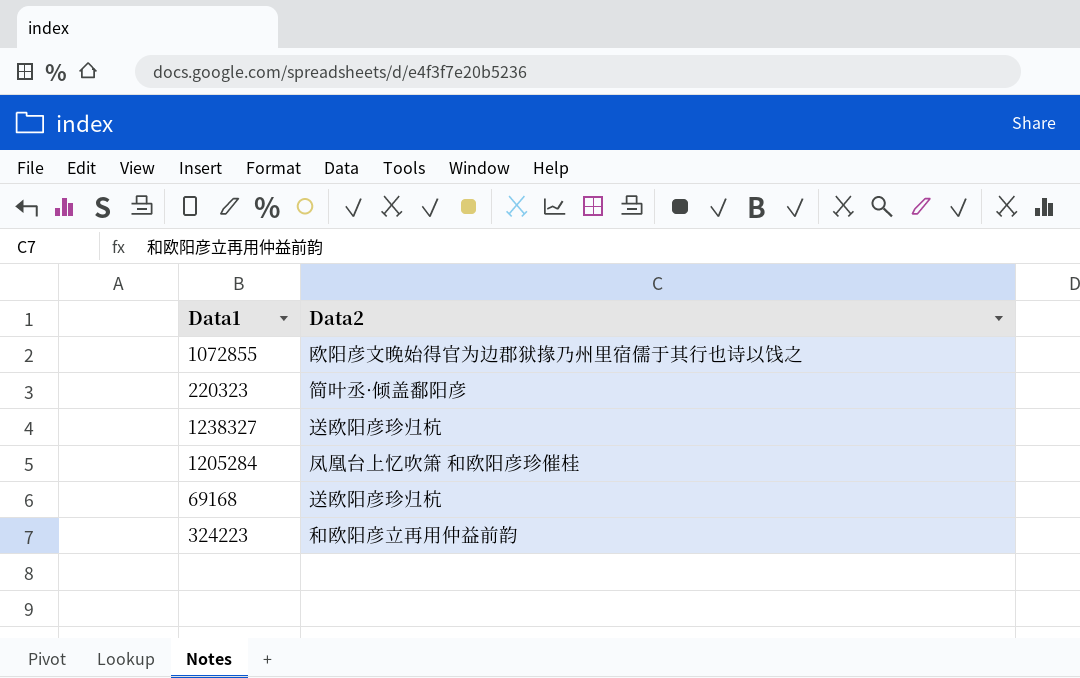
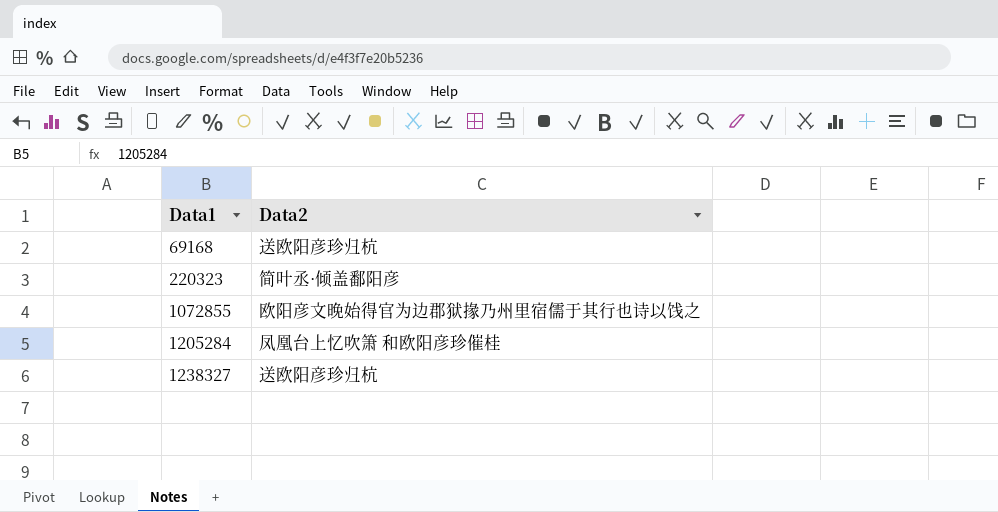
row order: none -> Data1 ascending
row 324223: 和欧阳彦立再用仲益前韵 -> none

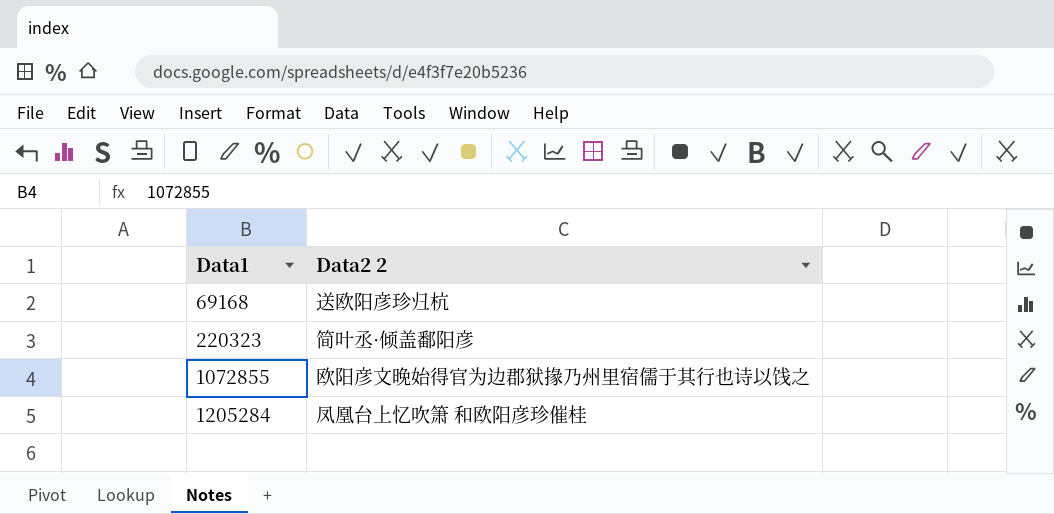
column name: Data2 -> Data2 2
row 1238327: 送欧阳彦珍归杭 -> none

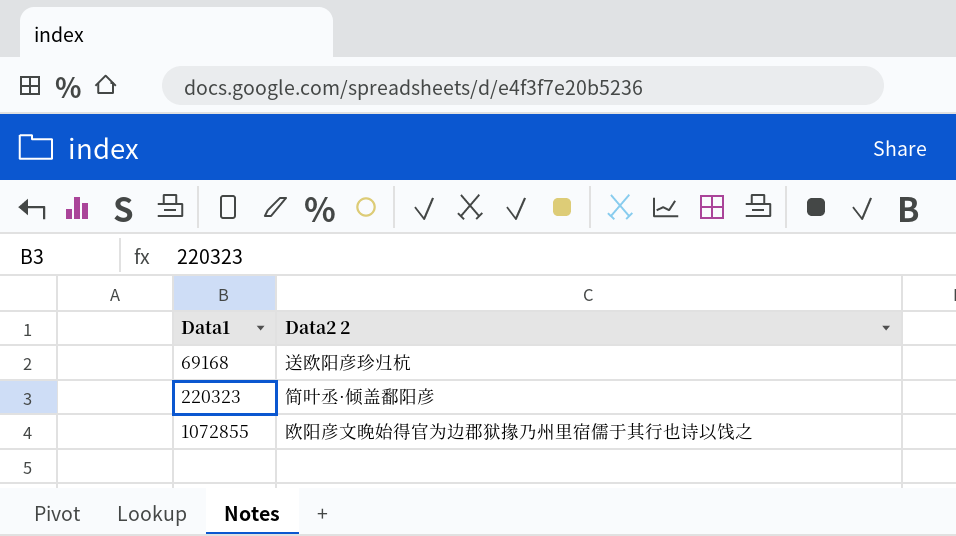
row 1205284: 凤凰台上忆吹箫 和欧阳彦珍催桂 -> none

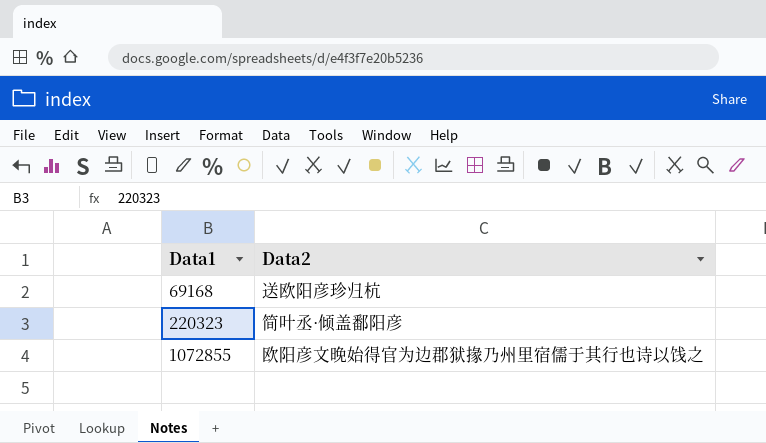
column name: Data2 2 -> Data2

